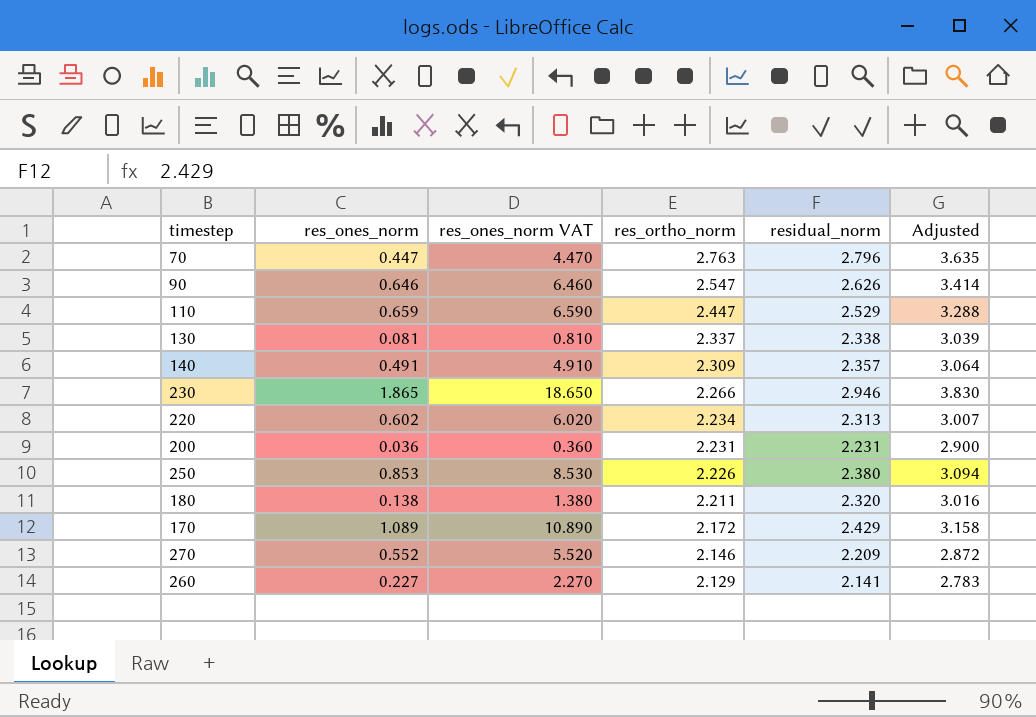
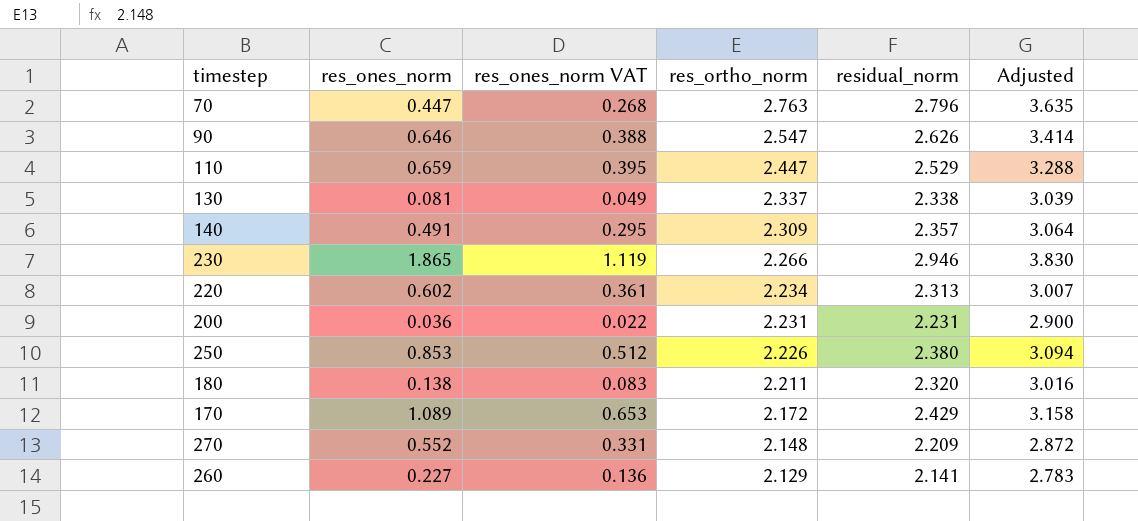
column res_ones_norm VAT | formula: [res_ones_norm] * 10 -> [res_ones_norm] * 0.6
270 | res_ortho_norm: 2.146 -> 2.148

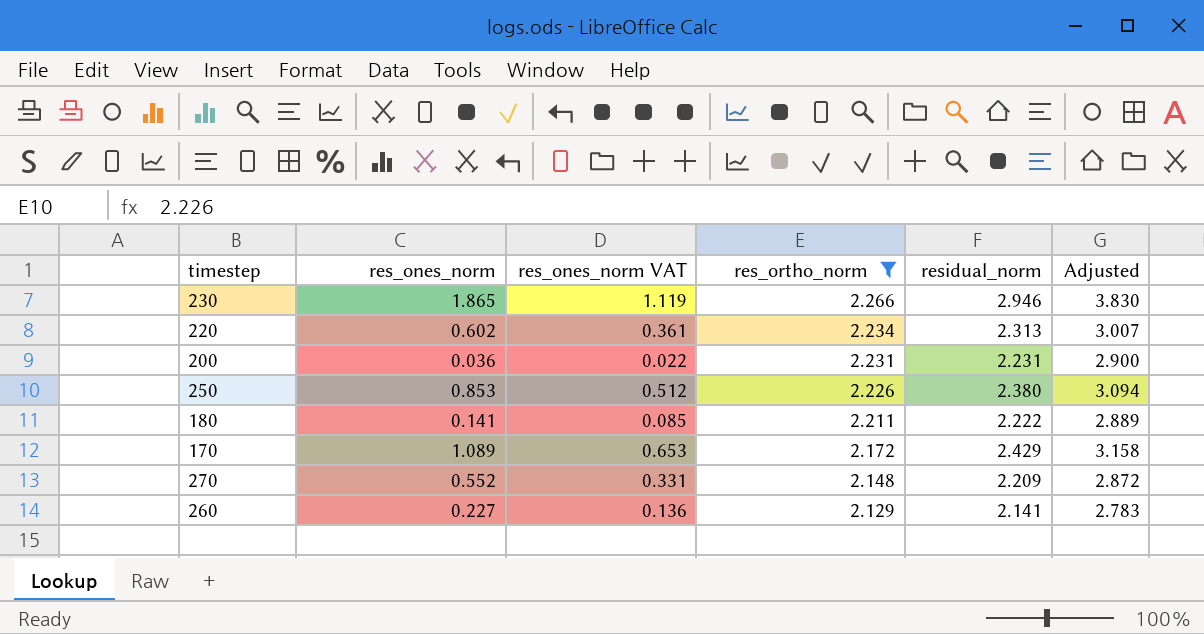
filter: none -> res_ortho_norm <= 2.266
180 | res_ones_norm: 0.138 -> 0.141
180 | res_ones_norm VAT: 0.083 -> 0.085
180 | residual_norm: 2.320 -> 2.222
180 | Adjusted: 3.016 -> 2.889

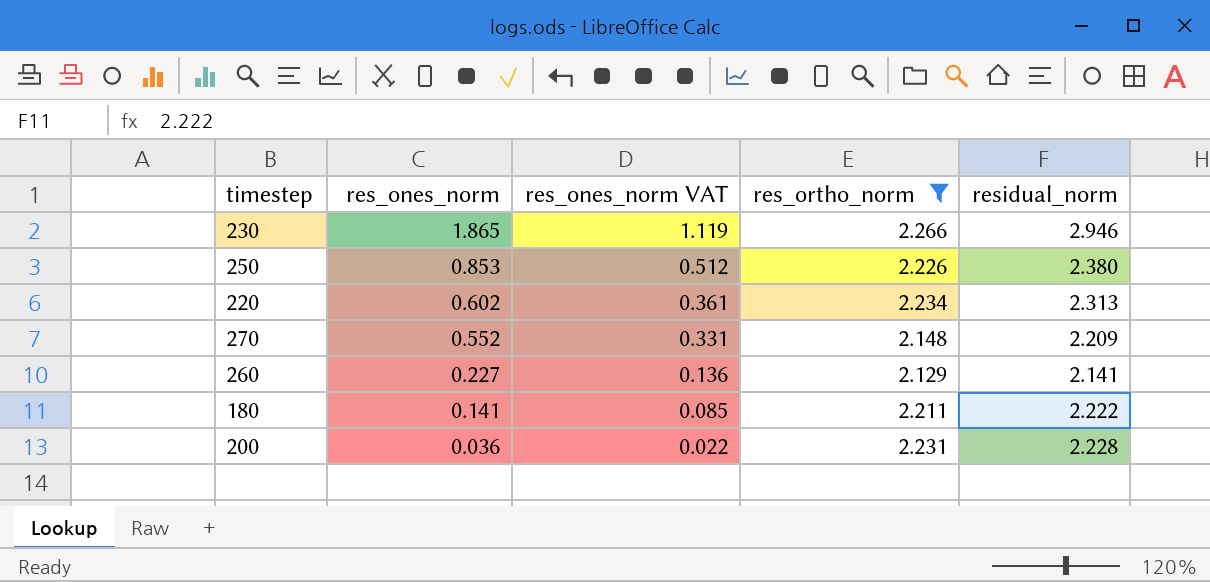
row order: res_ortho_norm descending -> res_ones_norm descending
column Adjusted | formula: [residual_norm] * 1.3 -> none
row 170: 1.089 | 0.653 | 2.172 | 2.429 | 3.158 -> none
200 | residual_norm: 2.231 -> 2.228

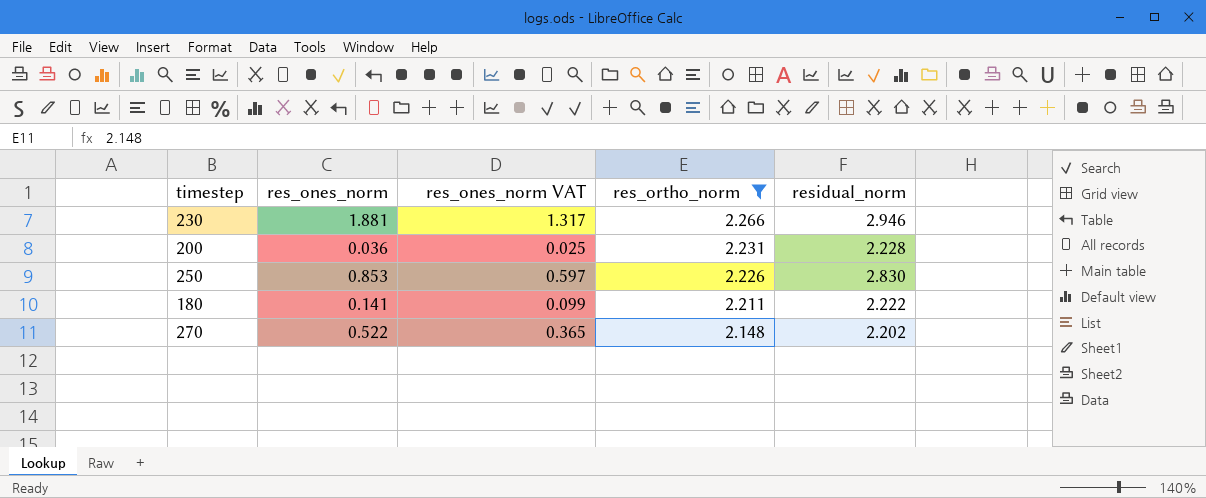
row order: res_ones_norm descending -> res_ortho_norm descending
column res_ones_norm VAT | formula: [res_ones_norm] * 0.6 -> [res_ones_norm] * 0.7
row 220: 0.602 | 0.361 | 2.234 | 2.313 -> none
row 260: 0.227 | 0.136 | 2.129 | 2.141 -> none
230 | res_ones_norm: 1.865 -> 1.881
250 | residual_norm: 2.380 -> 2.830
270 | res_ones_norm: 0.552 -> 0.522
270 | residual_norm: 2.209 -> 2.202

